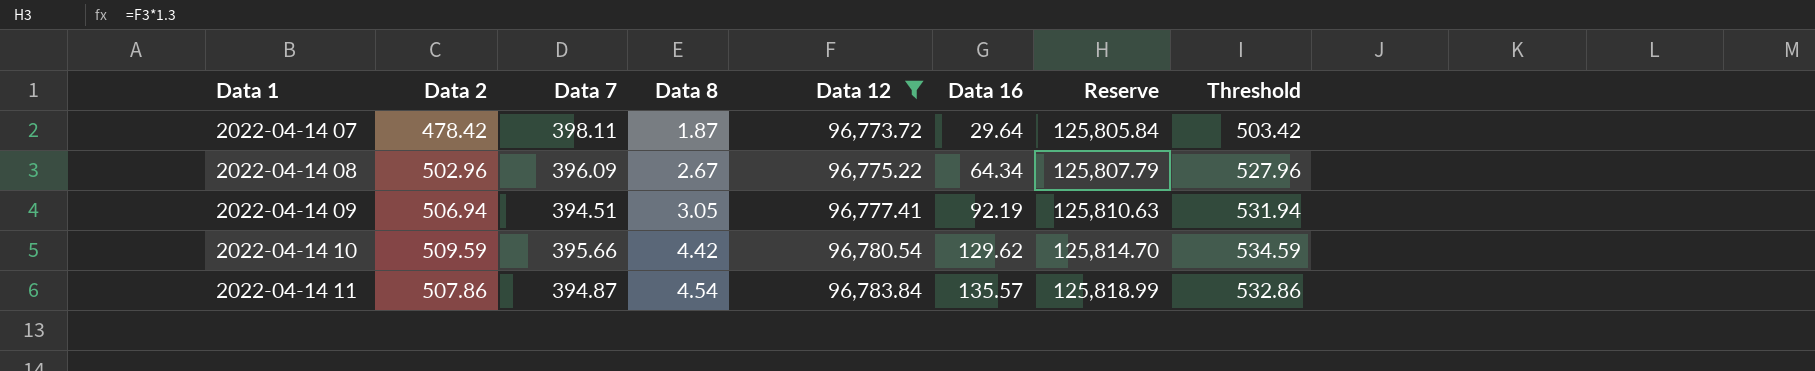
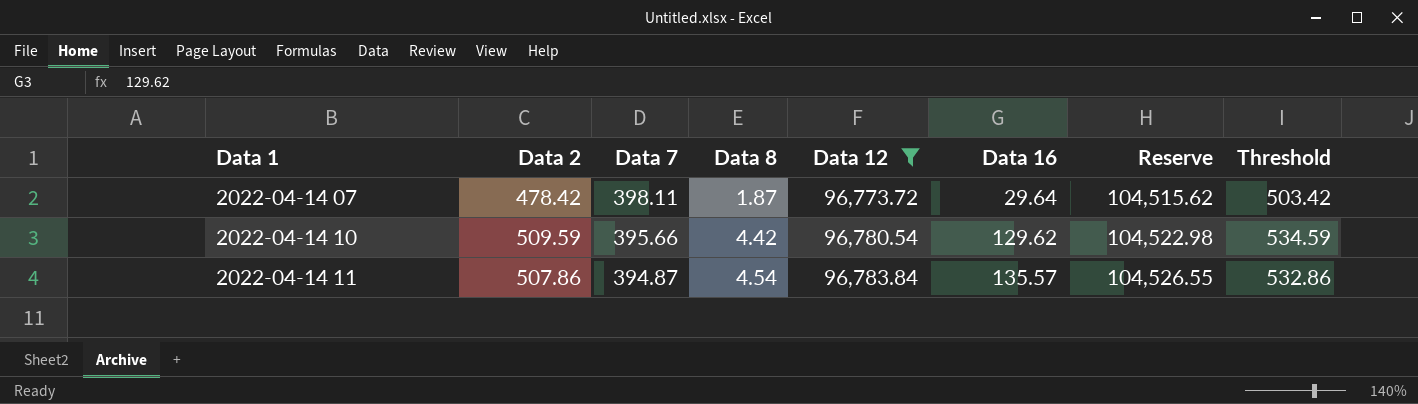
column Reserve | formula: [Data 12] * 1.3 -> [Data 12] * 1.08
row 2022-04-14 08: 502.96 | 396.09 | 2.67 | 96,775.22 | 64.34 | 125,807.79 | 527.96 -> none
row 2022-04-14 09: 506.94 | 394.51 | 3.05 | 96,777.41 | 92.19 | 125,810.63 | 531.94 -> none

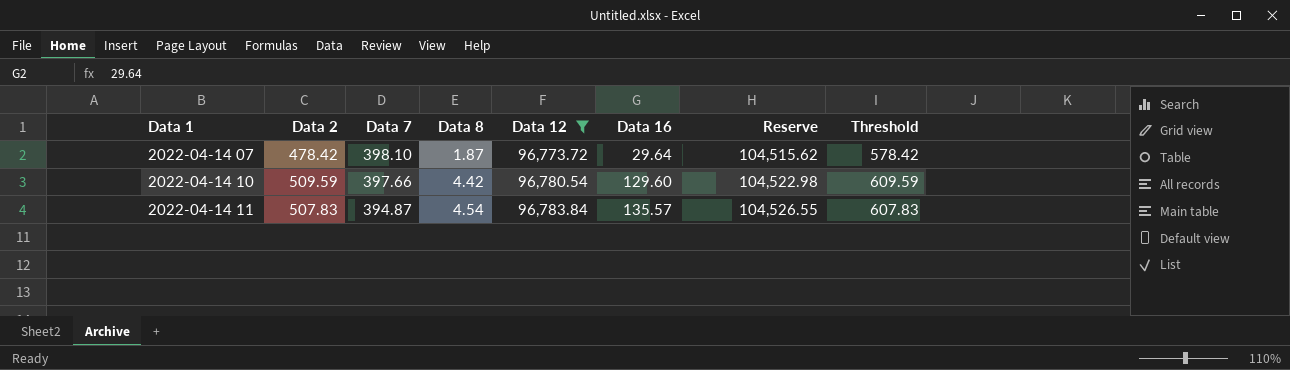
column Threshold | formula: [Data 2] + 25 -> [Data 2] + 100
2022-04-14 07 | Data 7: 398.11 -> 398.10
2022-04-14 10 | Data 7: 395.66 -> 397.66
2022-04-14 10 | Data 16: 129.62 -> 129.60
2022-04-14 11 | Data 2: 507.86 -> 507.83

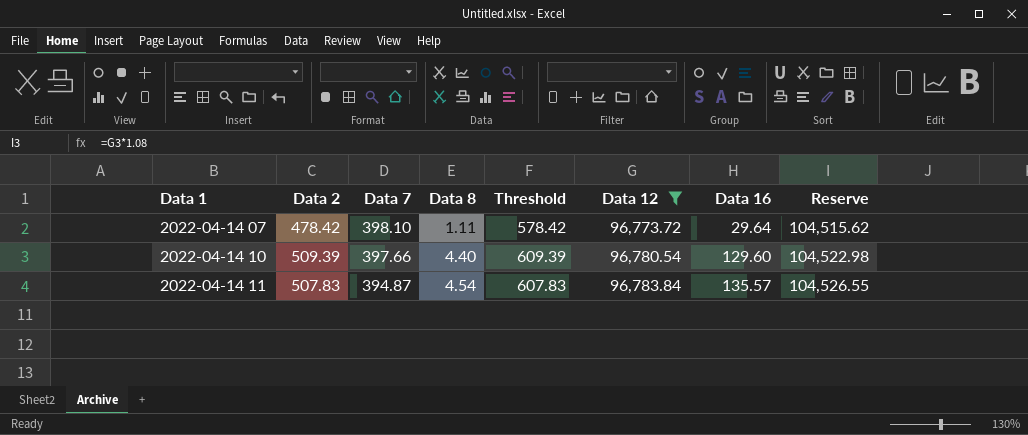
column Threshold | position: 8 -> 5
2022-04-14 07 | Data 8: 1.87 -> 1.11
2022-04-14 10 | Data 2: 509.59 -> 509.39
2022-04-14 10 | Data 8: 4.42 -> 4.40
2022-04-14 10 | Threshold: 609.59 -> 609.39

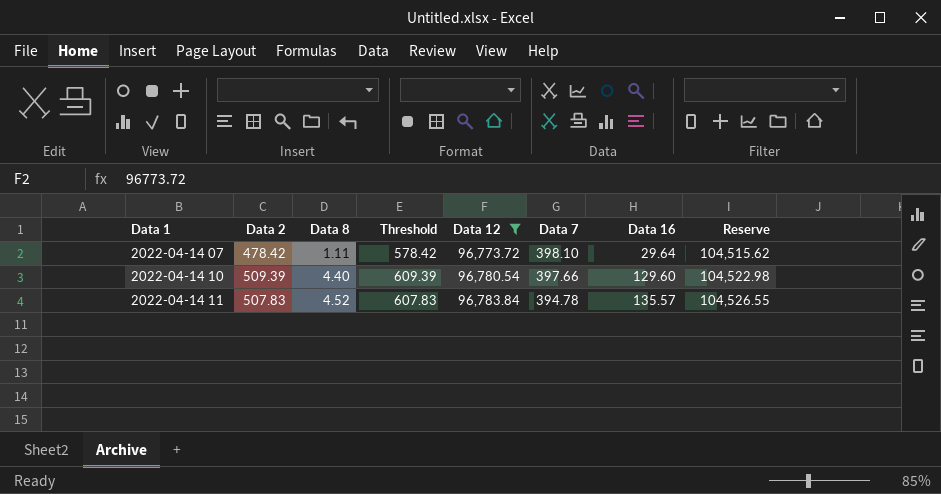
column Data 7 | position: 3 -> 6
2022-04-14 11 | Data 8: 4.54 -> 4.52
2022-04-14 11 | Data 7: 394.87 -> 394.78

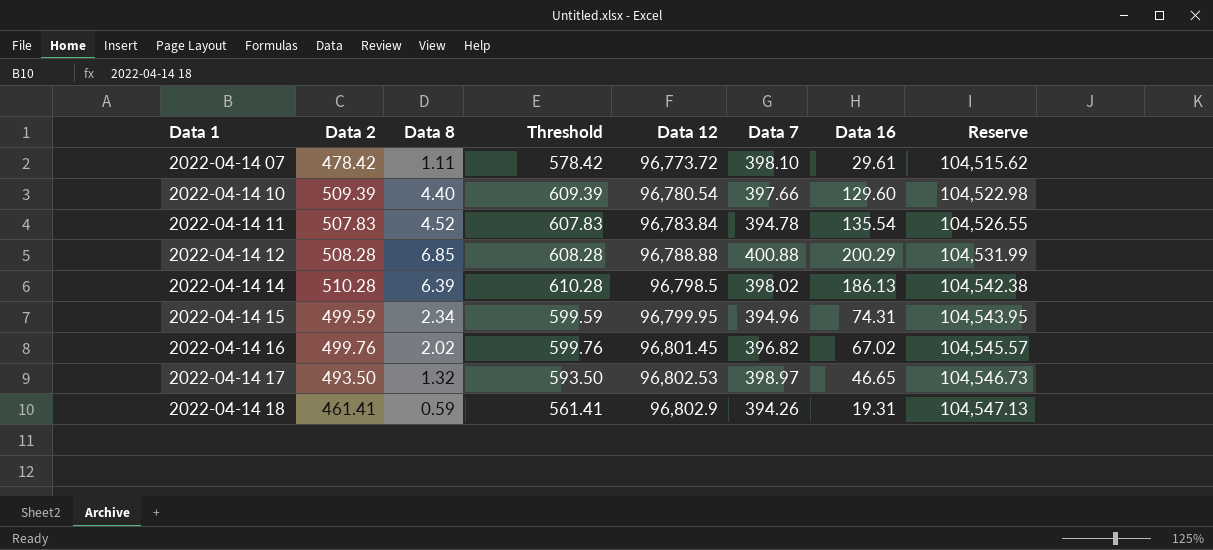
filter: Data 12 <= 96,783.84 -> none
2022-04-14 07 | Data 16: 29.64 -> 29.61
2022-04-14 11 | Data 16: 135.57 -> 135.54

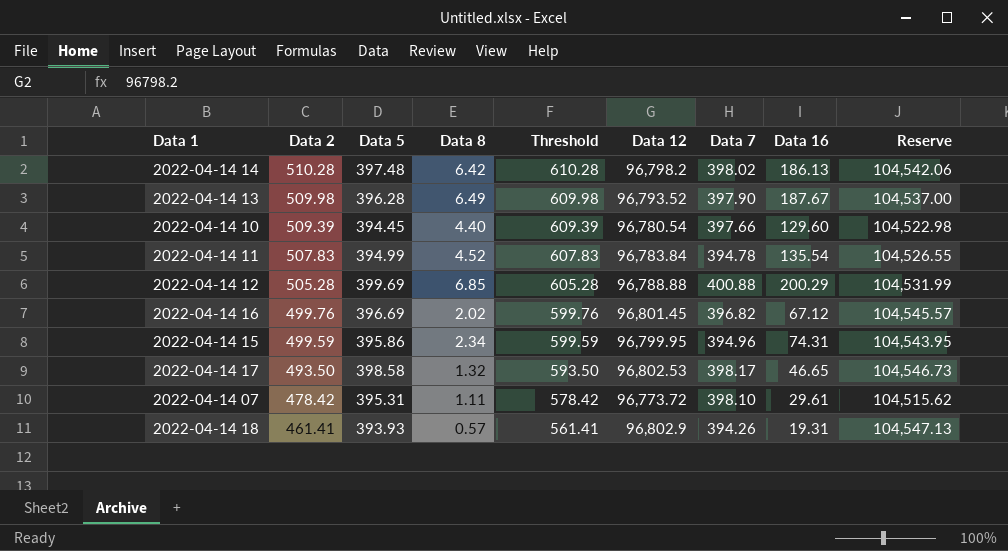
row order: Data 1 ascending -> Data 2 descending
column Data 5 | position: none -> 3
2022-04-14 14 | Data 8: 6.39 -> 6.42
2022-04-14 14 | Data 12: 96,798.5 -> 96,798.2
2022-04-14 14 | Reserve: 104,542.38 -> 104,542.06
row 2022-04-14 13: none -> 509.98 | 396.28 | 6.49 | 609.98 | 96,793.52 | 397.90 | 187.67 | 104,537.00
2022-04-14 12 | Data 2: 508.28 -> 505.28
2022-04-14 12 | Threshold: 608.28 -> 605.28
2022-04-14 16 | Data 16: 67.02 -> 67.12
2022-04-14 17 | Data 7: 398.97 -> 398.17
2022-04-14 18 | Data 8: 0.59 -> 0.57

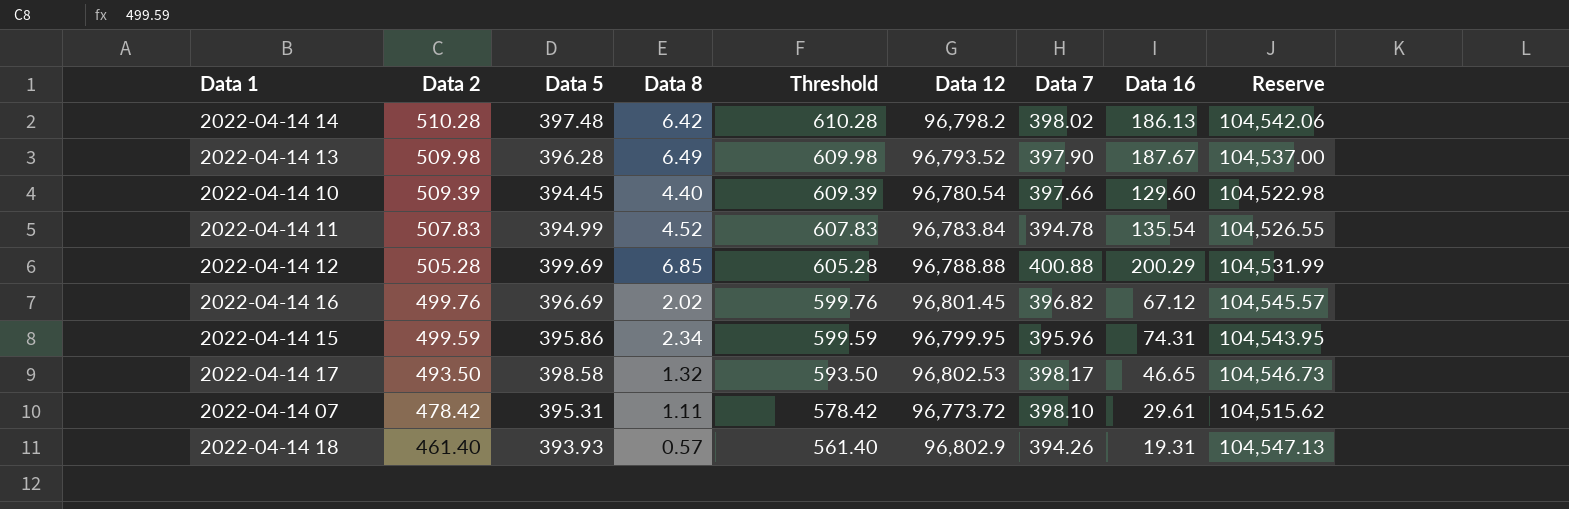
2022-04-14 15 | Data 7: 394.96 -> 395.96
2022-04-14 18 | Data 2: 461.41 -> 461.40
2022-04-14 18 | Threshold: 561.41 -> 561.40

